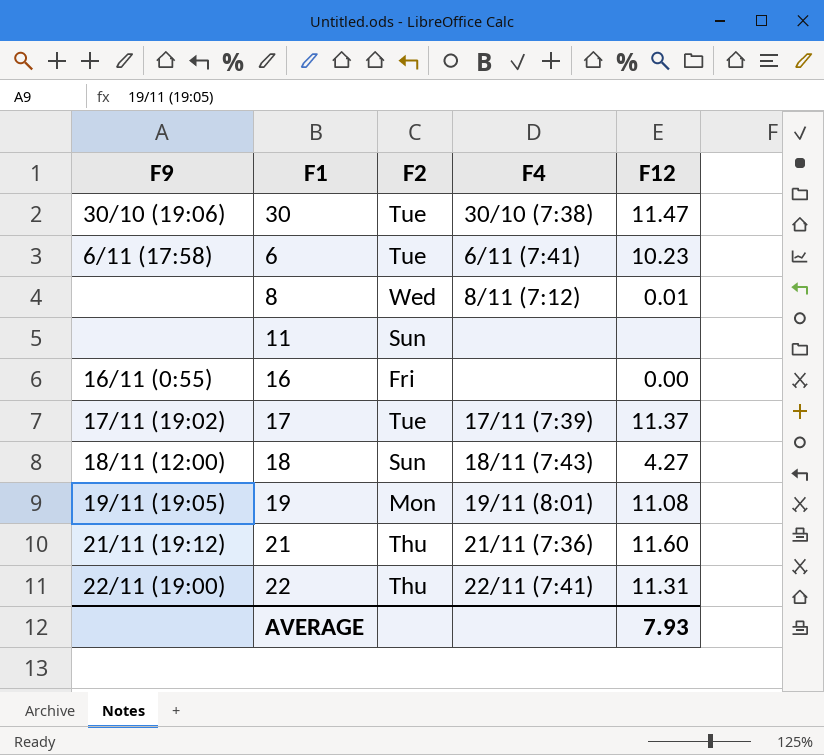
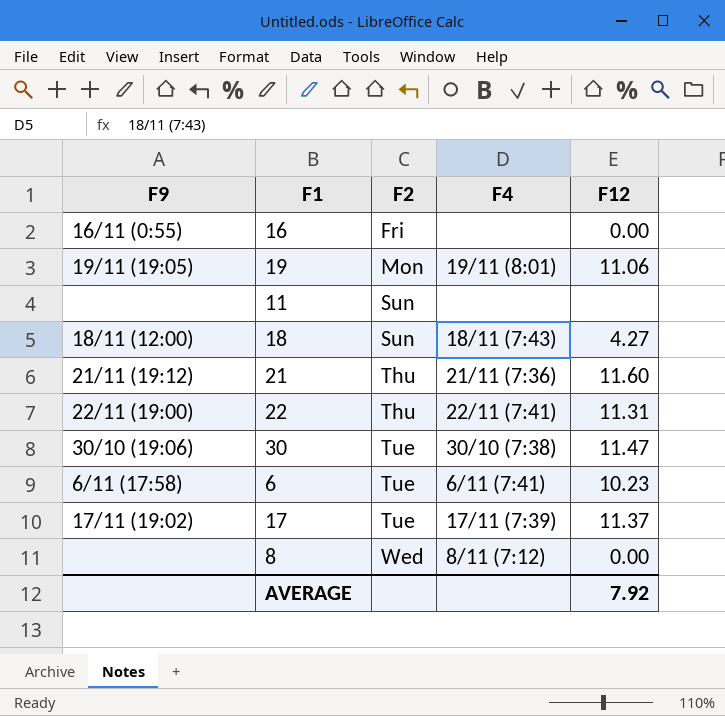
row order: none -> F2 ascending
19 | F12: 11.08 -> 11.06
8 | F12: 0.01 -> 0.00
AVERAGE | F12: 7.93 -> 7.92

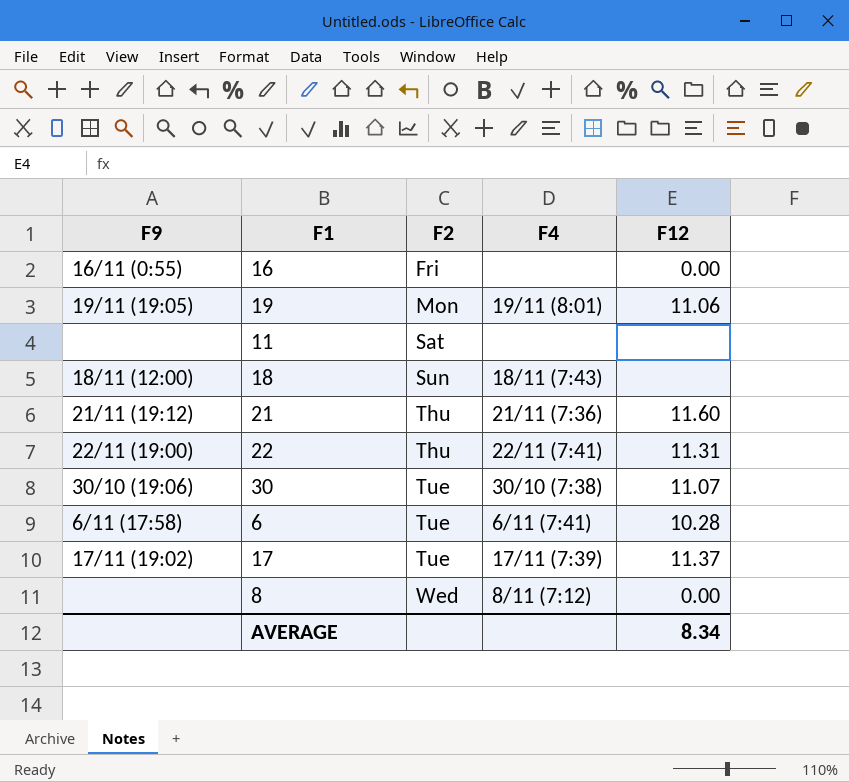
11 | F2: Sun -> Sat
18 | F12: 4.27 -> none
30 | F12: 11.47 -> 11.07
6 | F12: 10.23 -> 10.28
AVERAGE | F12: 7.92 -> 8.34

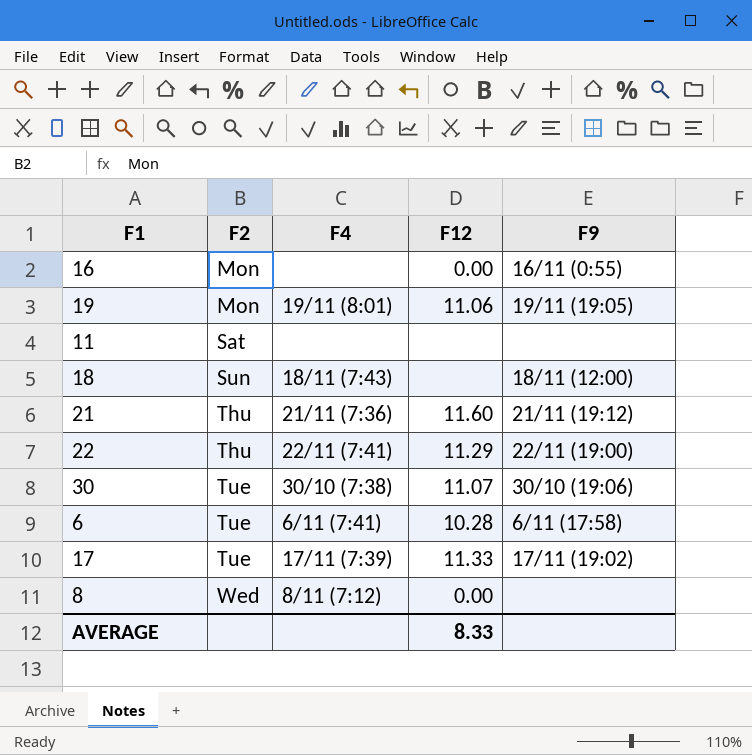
column F9 | position: 1 -> 5
16 | F2: Fri -> Mon
22 | F12: 11.31 -> 11.29
17 | F12: 11.37 -> 11.33
AVERAGE | F12: 8.34 -> 8.33

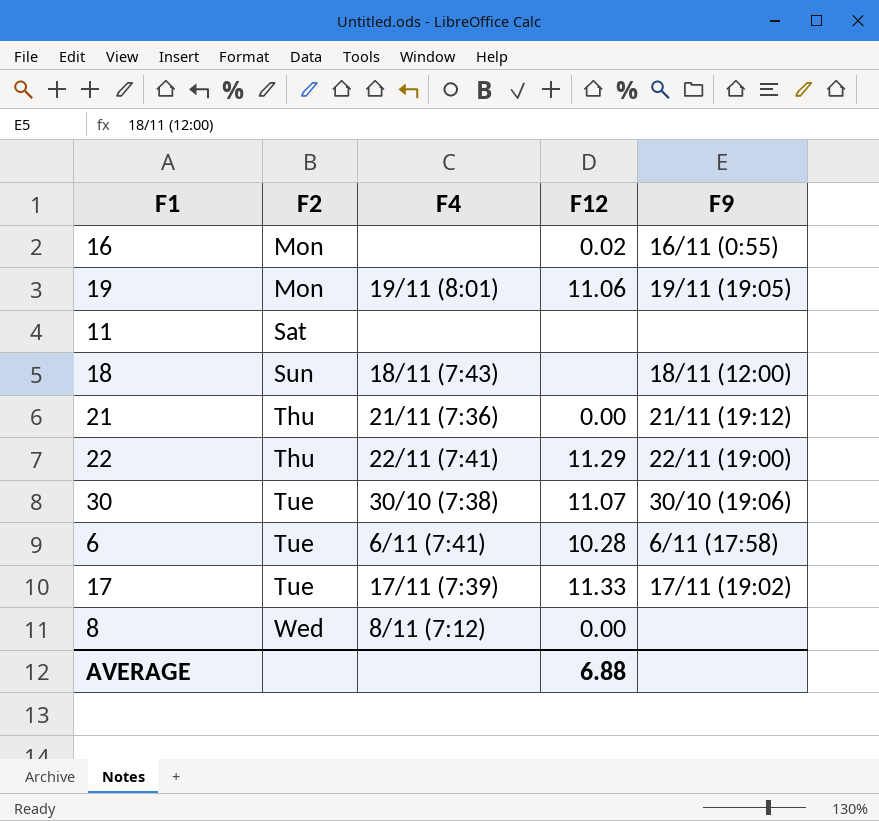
16 | F12: 0.00 -> 0.02
21 | F12: 11.60 -> 0.00
AVERAGE | F12: 8.33 -> 6.88

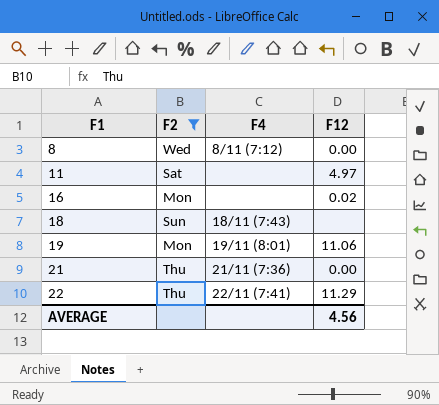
filter: none -> F2 != Tue
row order: F2 ascending -> F1 ascending
column F9 | position: 5 -> none
11 | F12: none -> 4.97
AVERAGE | F12: 6.88 -> 4.56

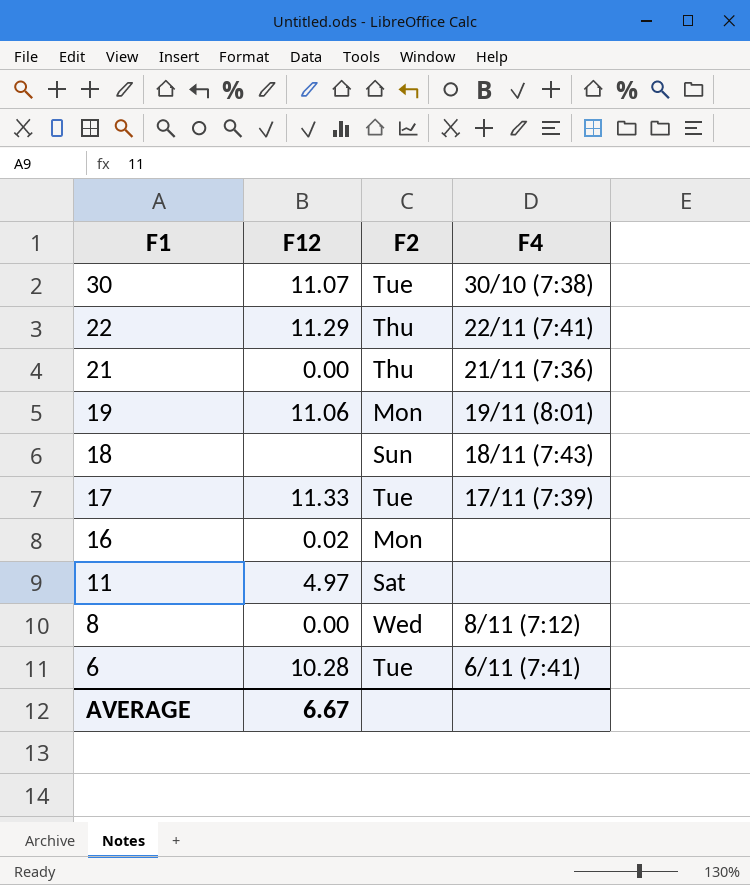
filter: F2 != Tue -> none
row order: F1 ascending -> F1 descending
column F12 | position: 4 -> 2
AVERAGE | F12: 4.56 -> 6.67

